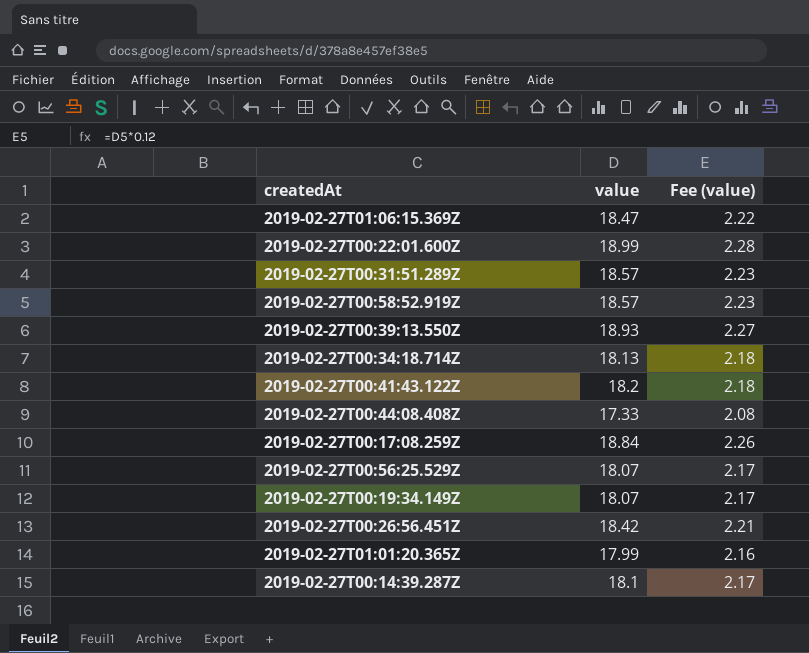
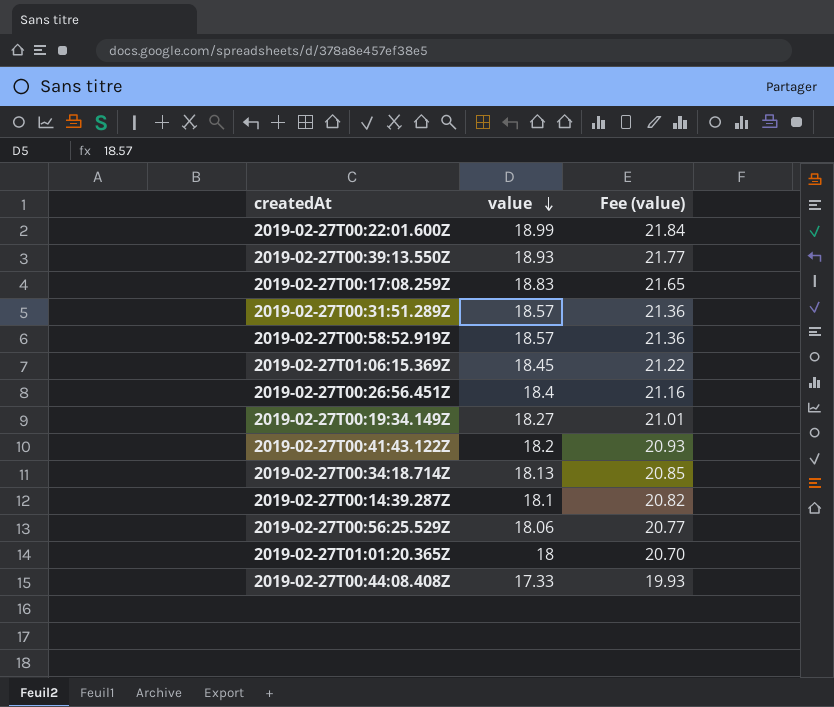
row order: none -> value descending
column Fee (value) | formula: [value] * 0.12 -> [value] * 1.15
2019-02-27T00:17:08.259Z | value: 18.84 -> 18.83
2019-02-27T01:06:15.369Z | value: 18.47 -> 18.45
2019-02-27T00:26:56.451Z | value: 18.42 -> 18.4
2019-02-27T00:19:34.149Z | value: 18.07 -> 18.27
2019-02-27T00:56:25.529Z | value: 18.07 -> 18.06
2019-02-27T01:01:20.365Z | value: 17.99 -> 18

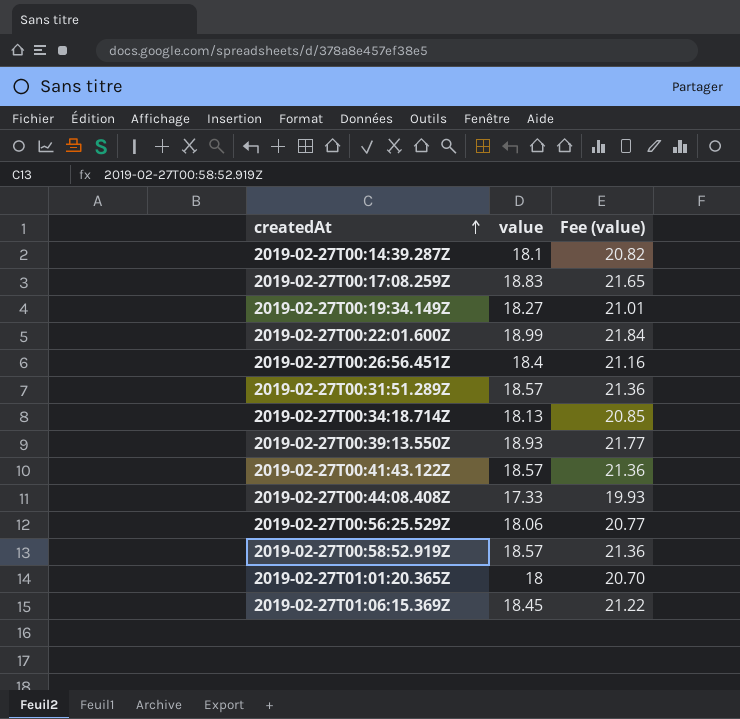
row order: value descending -> createdAt ascending
2019-02-27T00:41:43.122Z | value: 18.2 -> 18.57
2019-02-27T00:41:43.122Z | Fee (value): 20.93 -> 21.36

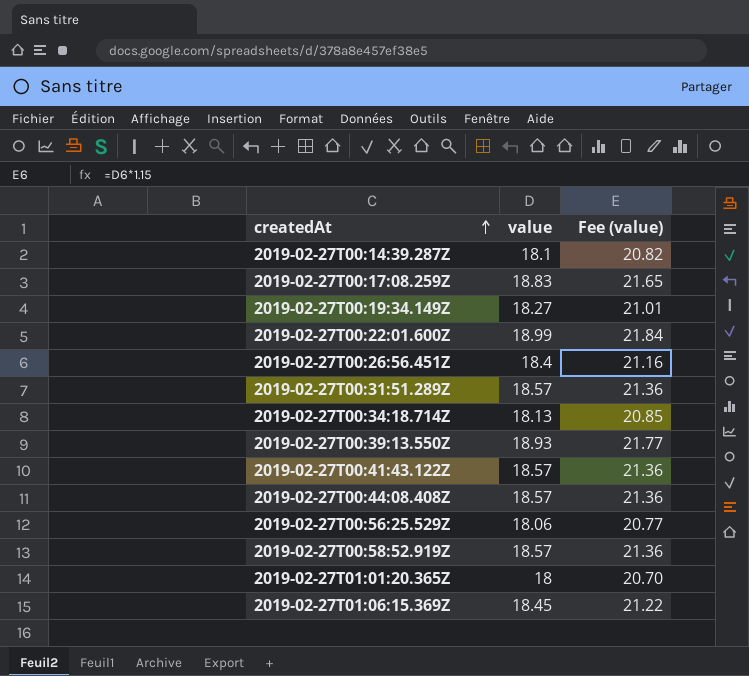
2019-02-27T00:44:08.408Z | value: 17.33 -> 18.57
2019-02-27T00:44:08.408Z | Fee (value): 19.93 -> 21.36

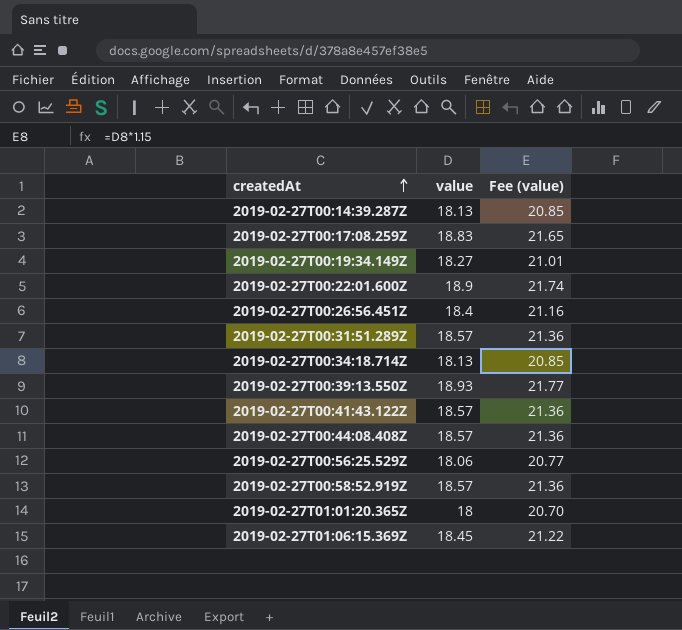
2019-02-27T00:14:39.287Z | value: 18.1 -> 18.13
2019-02-27T00:14:39.287Z | Fee (value): 20.82 -> 20.85
2019-02-27T00:22:01.600Z | value: 18.99 -> 18.9
2019-02-27T00:22:01.600Z | Fee (value): 21.84 -> 21.74

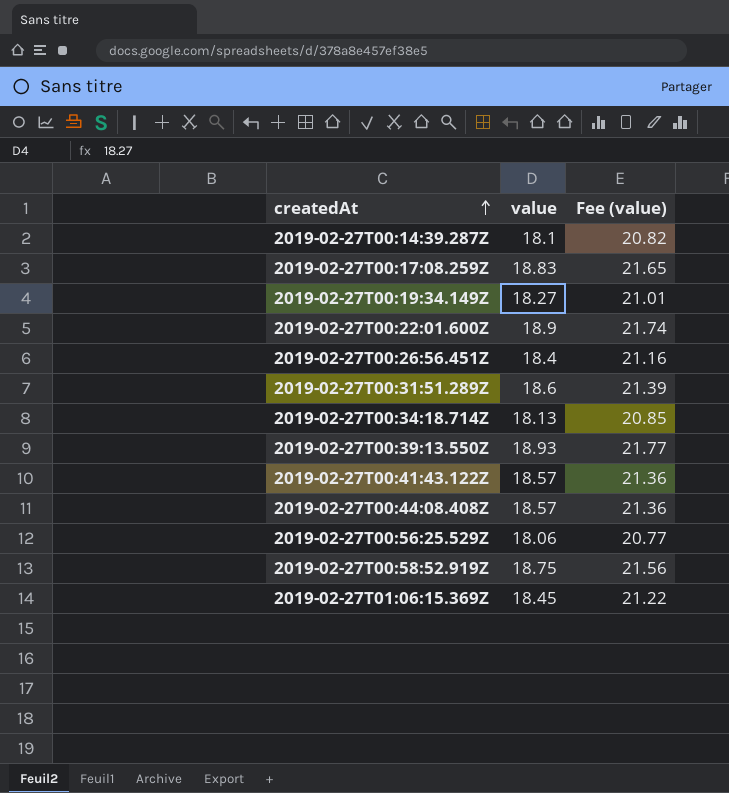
row 2019-02-27T01:01:20.365Z: 18 | 20.70 -> none
2019-02-27T00:14:39.287Z | value: 18.13 -> 18.1
2019-02-27T00:14:39.287Z | Fee (value): 20.85 -> 20.82
2019-02-27T00:31:51.289Z | value: 18.57 -> 18.6
2019-02-27T00:31:51.289Z | Fee (value): 21.36 -> 21.39
2019-02-27T00:58:52.919Z | value: 18.57 -> 18.75
2019-02-27T00:58:52.919Z | Fee (value): 21.36 -> 21.56

